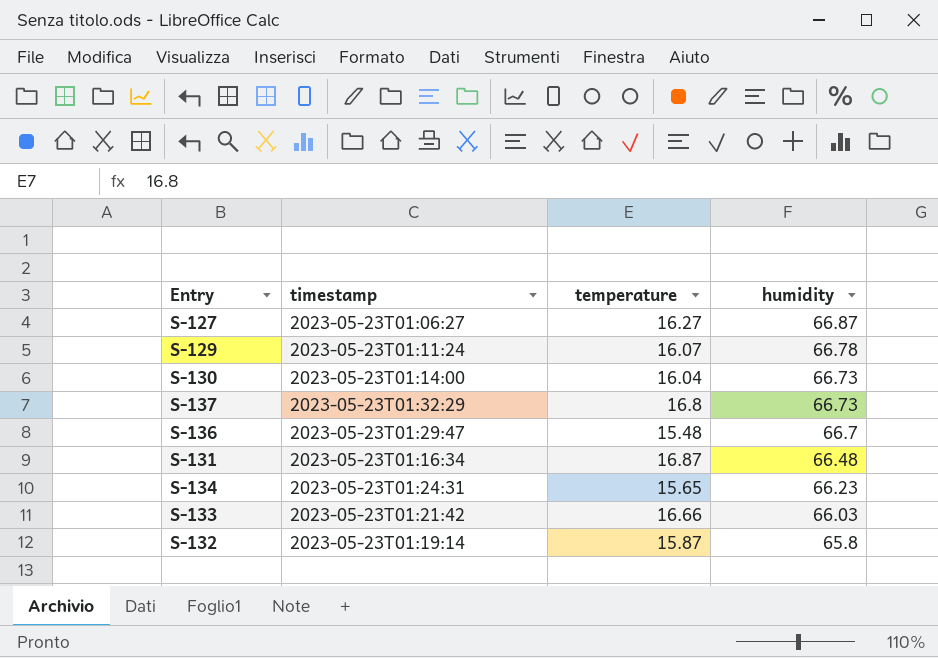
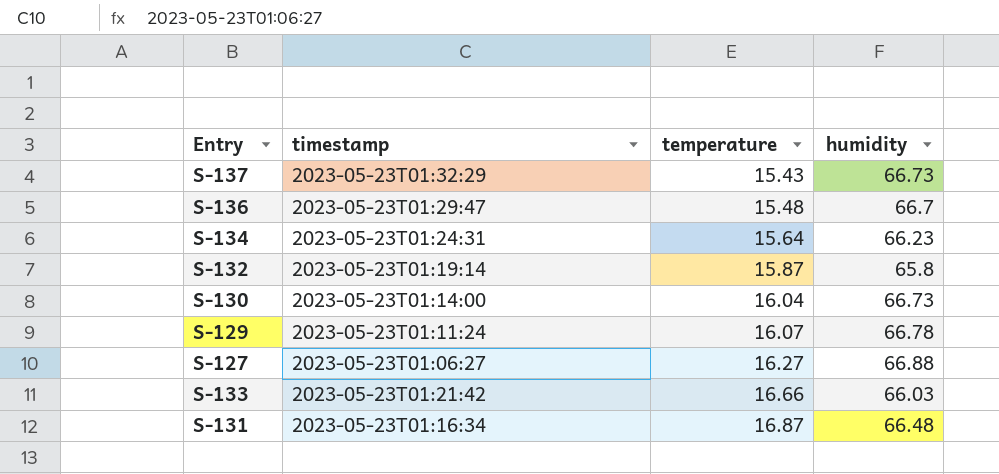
row order: humidity descending -> temperature ascending
S-137 | temperature: 16.8 -> 15.43
S-134 | temperature: 15.65 -> 15.64
S-127 | humidity: 66.87 -> 66.88

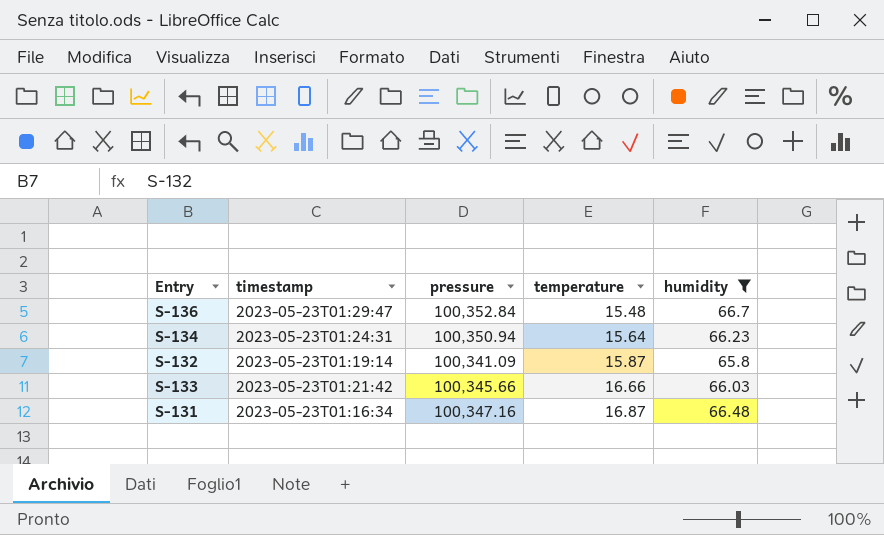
filter: none -> humidity <= 66.7
column pressure | position: none -> 3

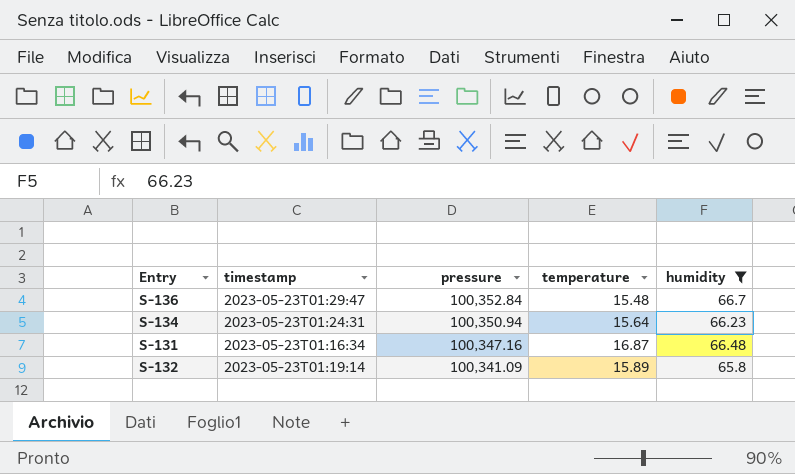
row order: temperature ascending -> pressure descending
row S-133: 2023-05-23T01:21:42 | 100,345.66 | 16.66 | 66.03 -> none
S-132 | temperature: 15.87 -> 15.89

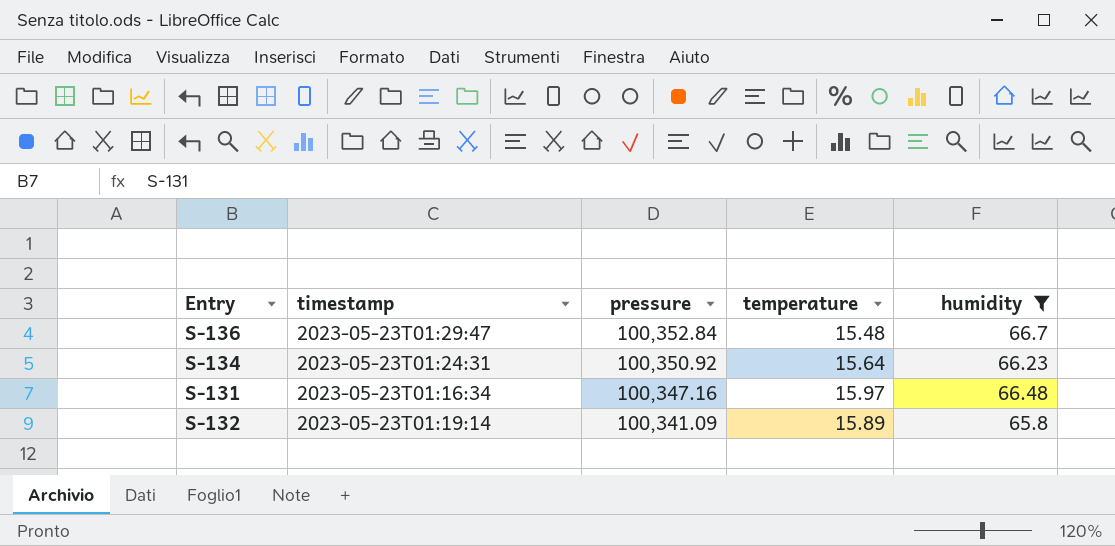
S-134 | pressure: 100,350.94 -> 100,350.92
S-131 | temperature: 16.87 -> 15.97

